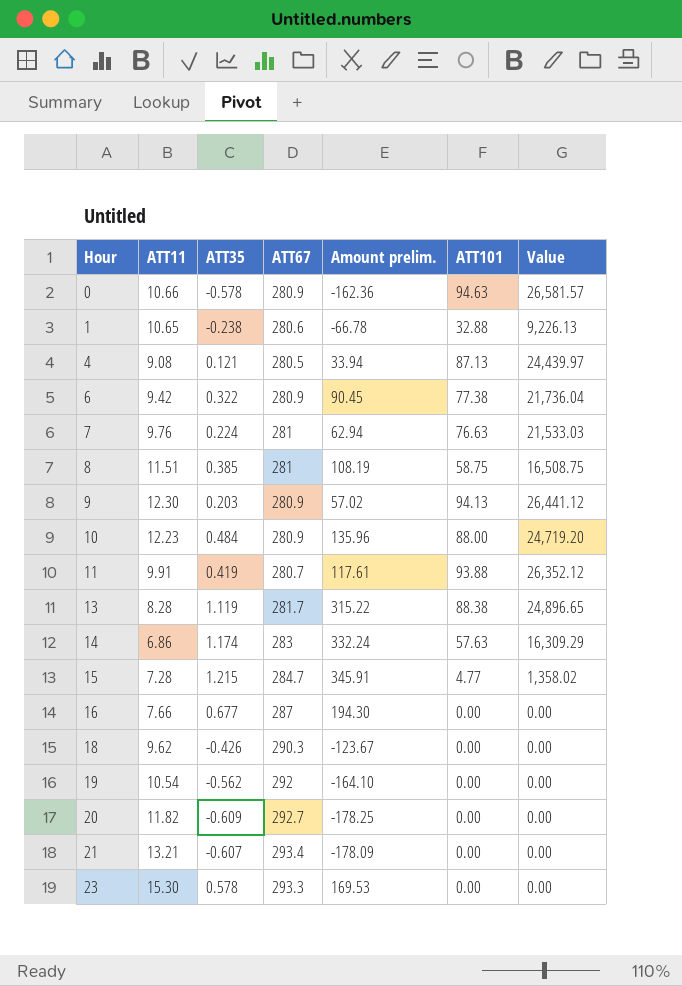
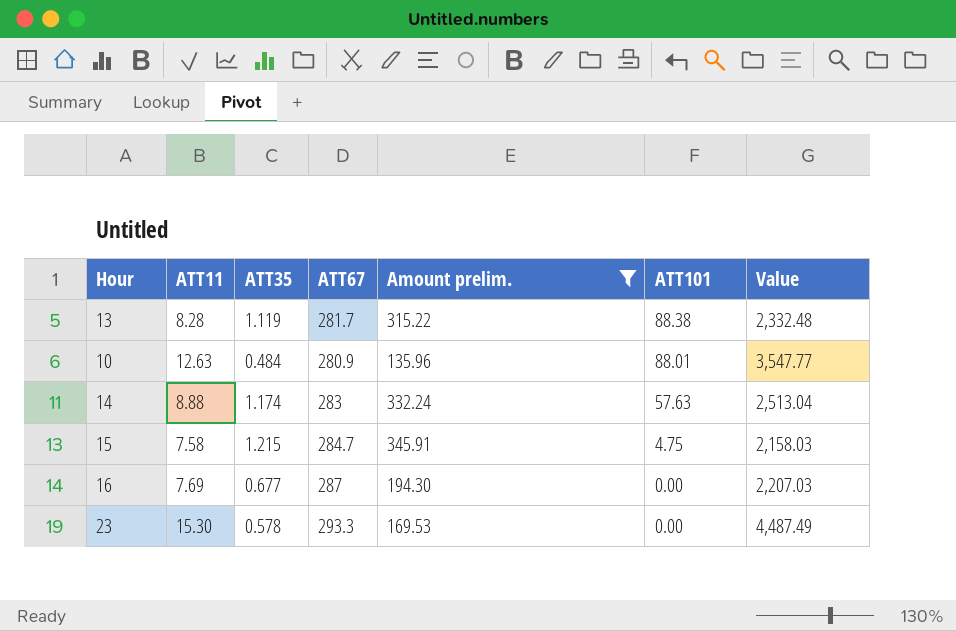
filter: none -> Amount prelim. >= 135.96
row order: Hour ascending -> ATT101 descending
column Value | formula: [ATT67] * [ATT101] -> [ATT11] * [ATT67]
10 | ATT11: 12.23 -> 12.63
10 | ATT101: 88.00 -> 88.01
14 | ATT11: 6.86 -> 8.88
15 | ATT11: 7.28 -> 7.58
15 | ATT101: 4.77 -> 4.75
16 | ATT11: 7.66 -> 7.69

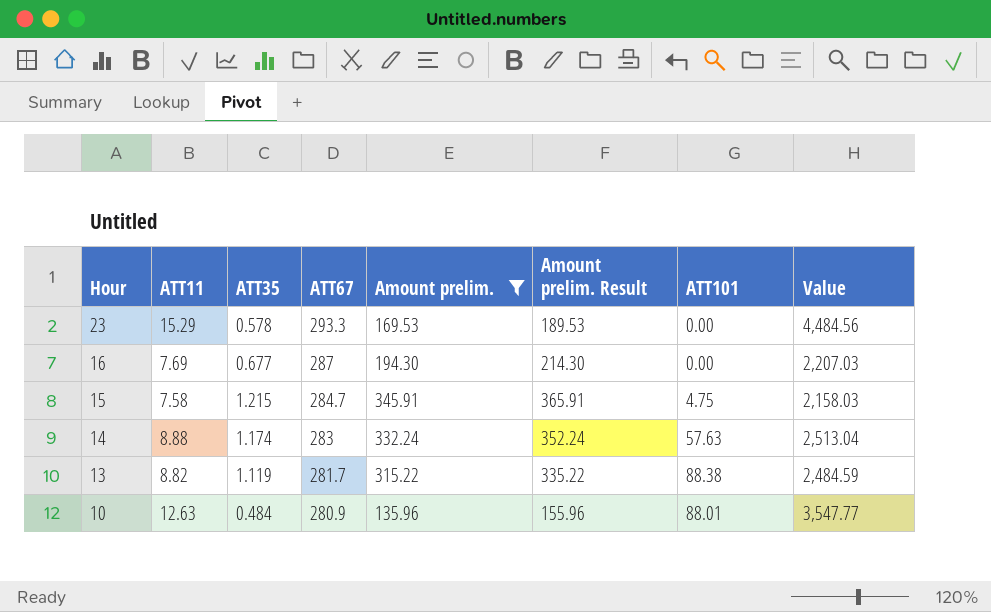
row order: ATT101 descending -> Hour descending
column Amount prelim. Result | formula: none -> [Amount prelim.] + 20
23 | ATT11: 15.30 -> 15.29
23 | Value: 4,487.49 -> 4,484.56
13 | ATT11: 8.28 -> 8.82
13 | Value: 2,332.48 -> 2,484.59

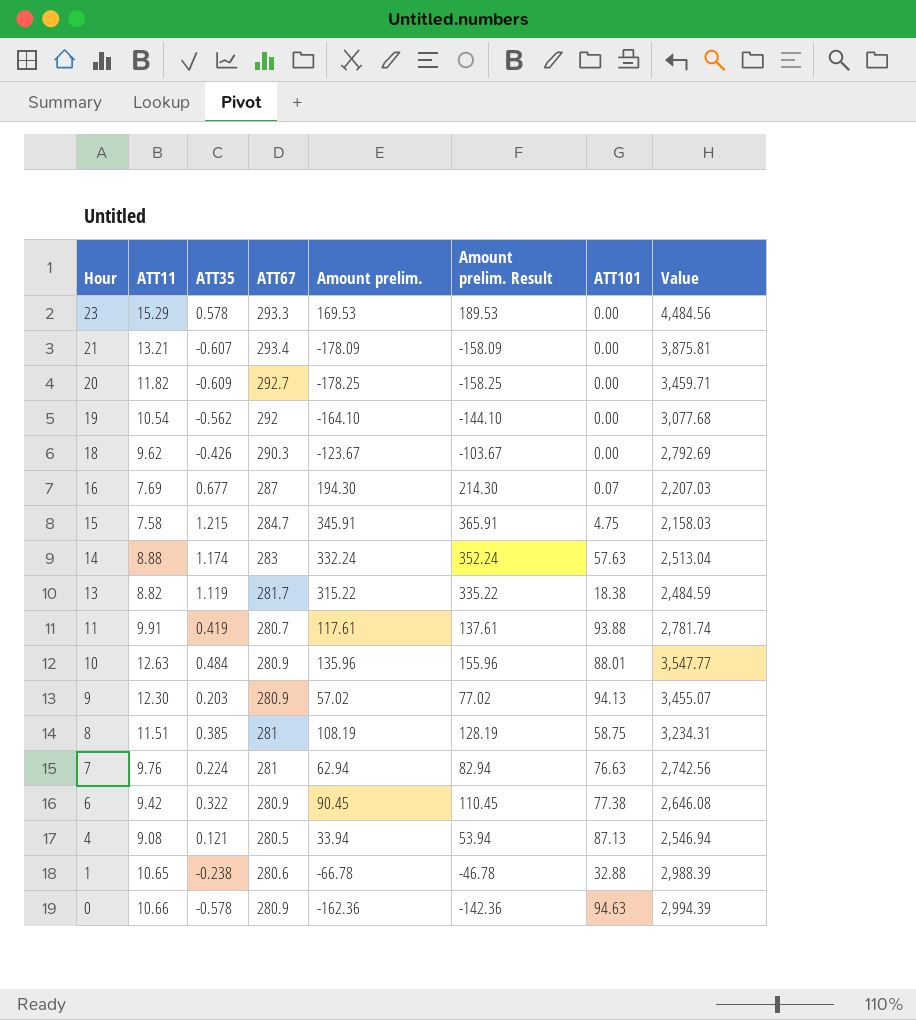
filter: Amount prelim. >= 135.96 -> none
16 | ATT101: 0.00 -> 0.07
13 | ATT101: 88.38 -> 18.38

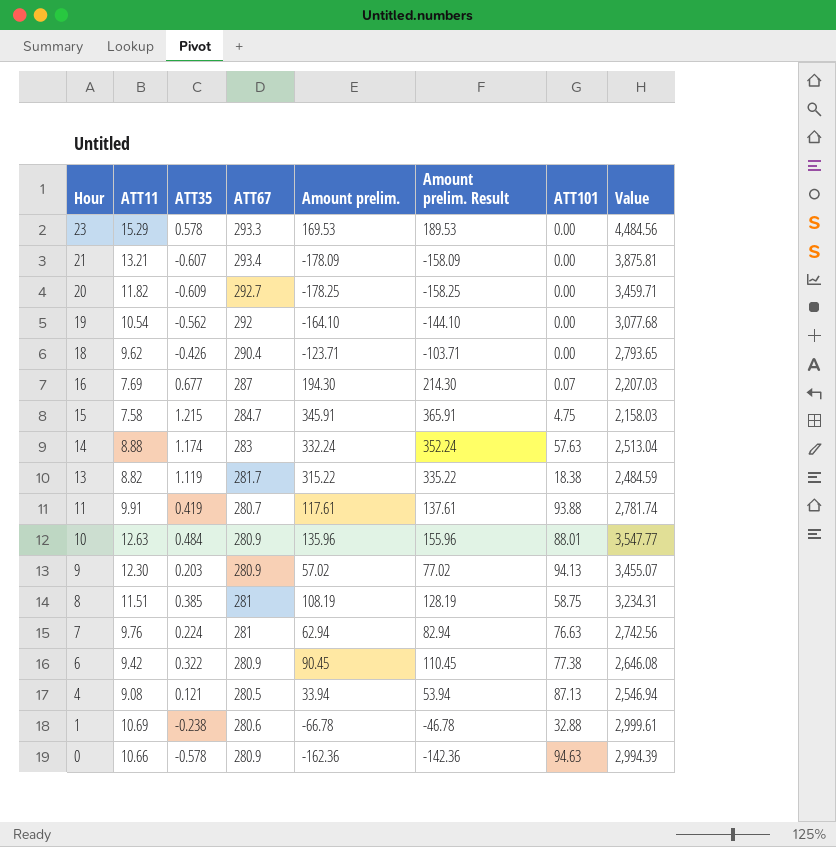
18 | ATT67: 290.3 -> 290.4
18 | Amount prelim.: -123.67 -> -123.71
18 | Amount prelim. Result: -103.67 -> -103.71
18 | Value: 2,792.69 -> 2,793.65
1 | ATT11: 10.65 -> 10.69
1 | Value: 2,988.39 -> 2,999.61

